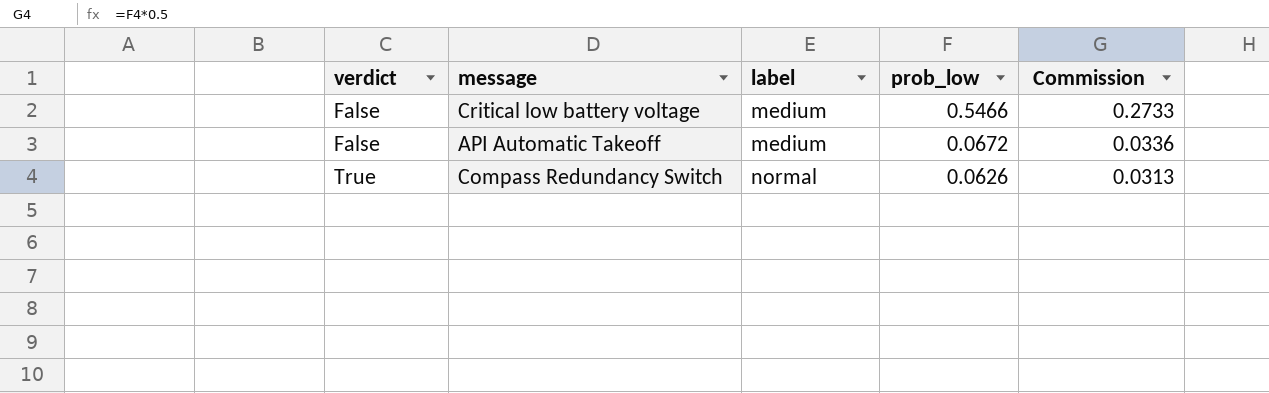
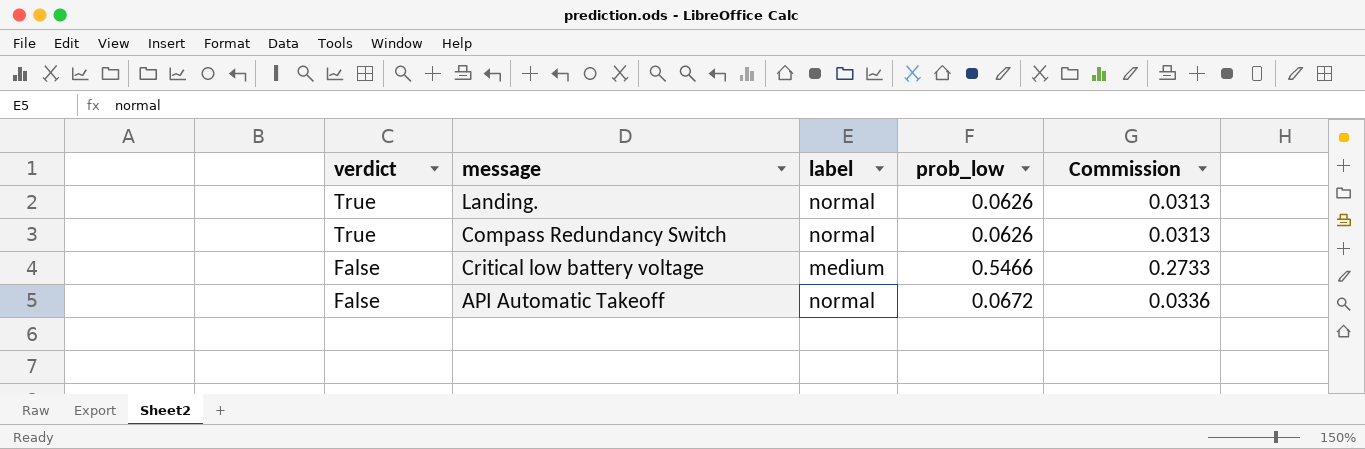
row order: verdict ascending -> verdict descending
row Landing.: none -> True | normal | 0.0626 | 0.0313
API Automatic Takeoff | label: medium -> normal

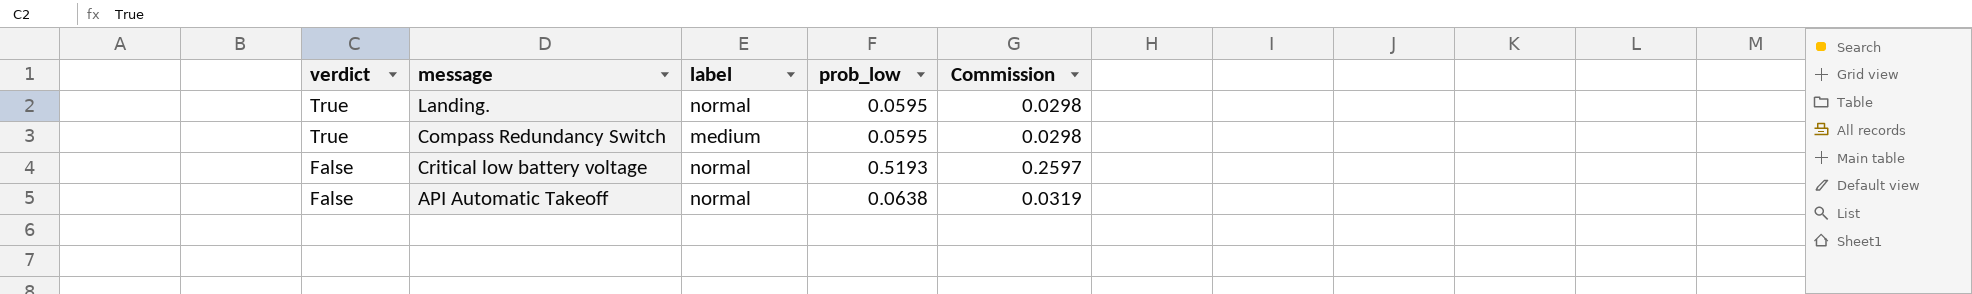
Landing. | prob_low: 0.0626 -> 0.0595
Landing. | Commission: 0.0313 -> 0.0298
Compass Redundancy Switch | label: normal -> medium
Compass Redundancy Switch | prob_low: 0.0626 -> 0.0595
Compass Redundancy Switch | Commission: 0.0313 -> 0.0298
Critical low battery voltage | label: medium -> normal
Critical low battery voltage | prob_low: 0.5466 -> 0.5193
Critical low battery voltage | Commission: 0.2733 -> 0.2597
API Automatic Takeoff | prob_low: 0.0672 -> 0.0638
API Automatic Takeoff | Commission: 0.0336 -> 0.0319

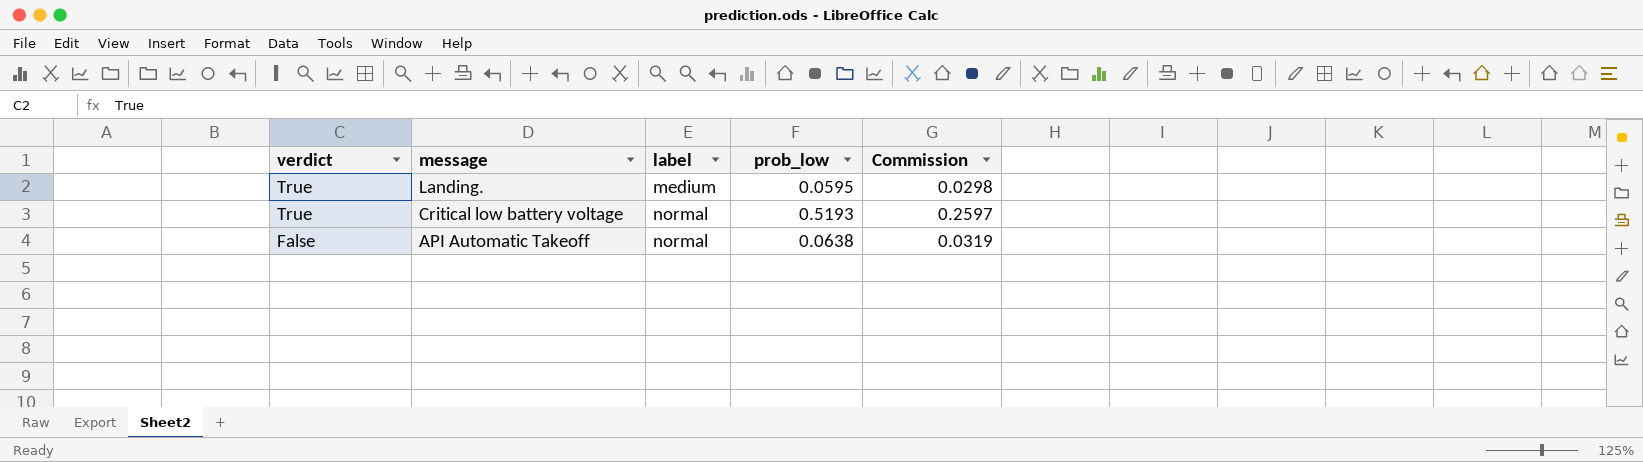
row Compass Redundancy Switch: True | medium | 0.0595 | 0.0298 -> none
Landing. | label: normal -> medium
Critical low battery voltage | verdict: False -> True

